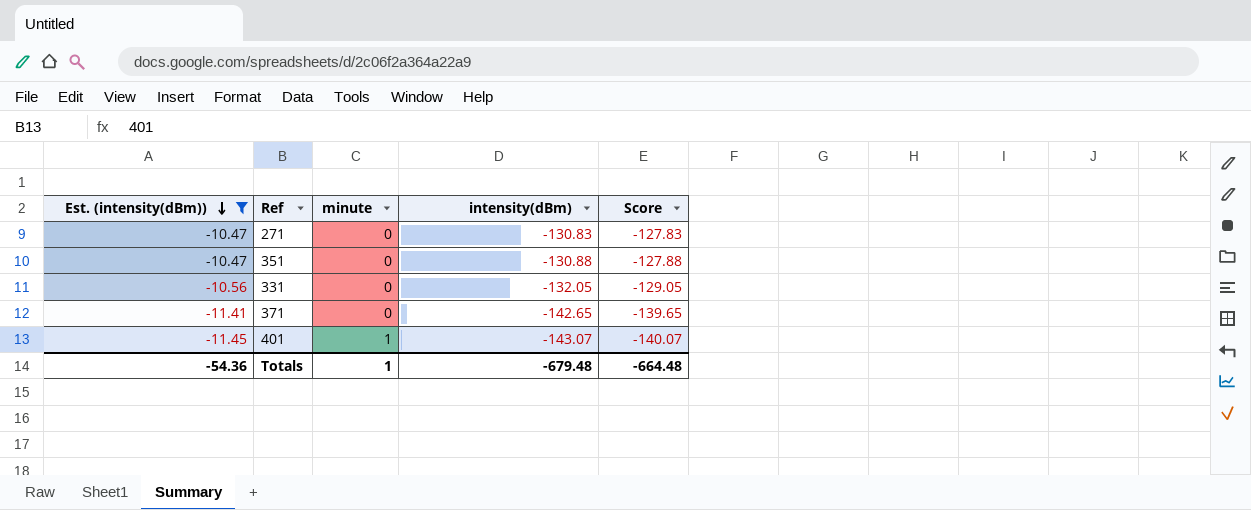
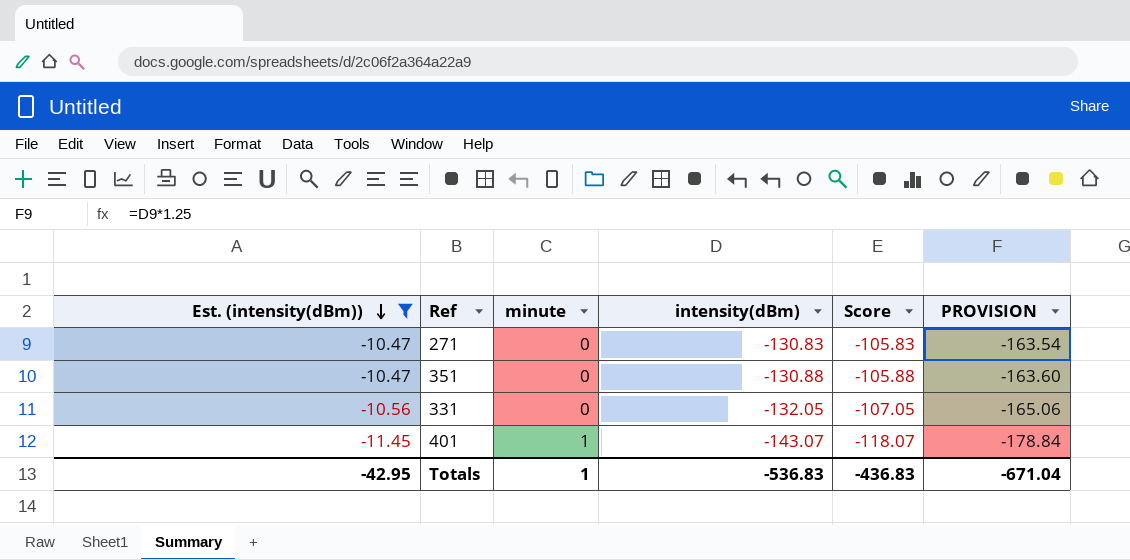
column Score | formula: [intensity(dBm)] + 3 -> [intensity(dBm)] + 25
column PROVISION | formula: none -> [intensity(dBm)] * 1.25
row 371: -11.41 | 0 | -142.65 | -139.65 -> none
Totals | Est. (intensity(dBm)): -54.36 -> -42.95
Totals | intensity(dBm): -679.48 -> -536.83
Totals | Score: -664.48 -> -436.83

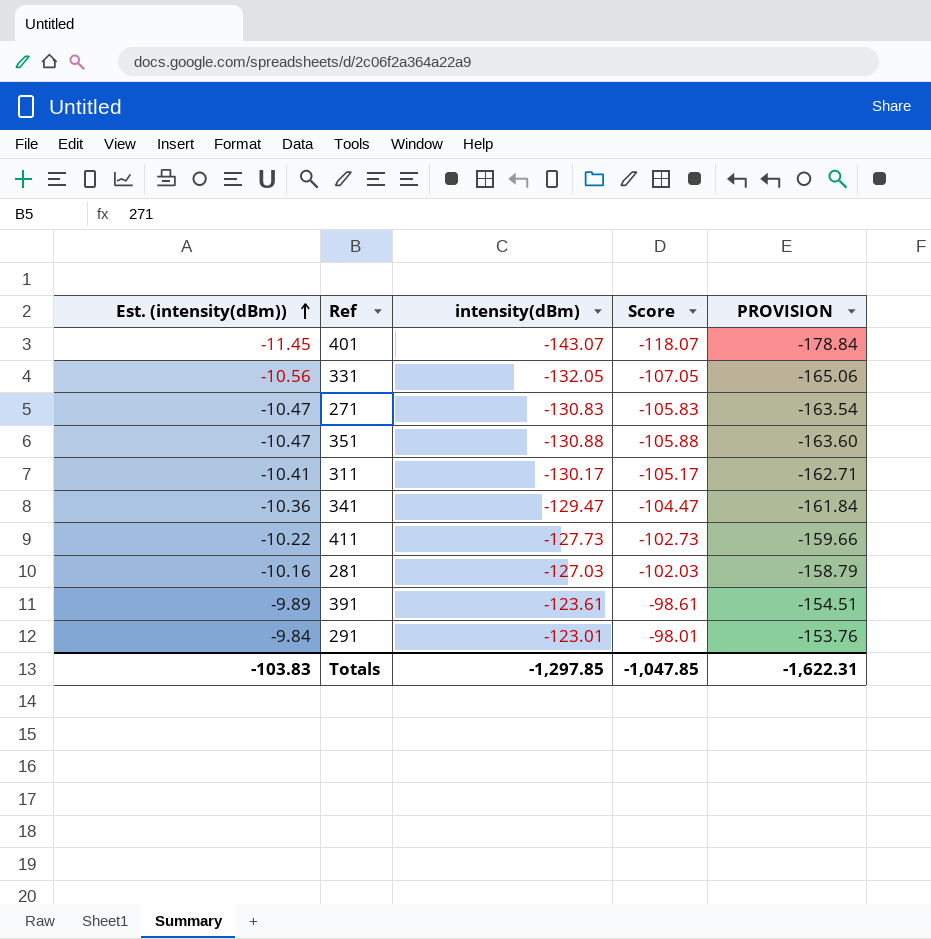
filter: Est. (intensity(dBm)) <= -10.47 -> none
row order: Est. (intensity(dBm)) descending -> Est. (intensity(dBm)) ascending
column minute | position: 3 -> none
Totals | Est. (intensity(dBm)): -42.95 -> -103.83
Totals | intensity(dBm): -536.83 -> -1,297.85
Totals | Score: -436.83 -> -1,047.85
Totals | PROVISION: -671.04 -> -1,622.31

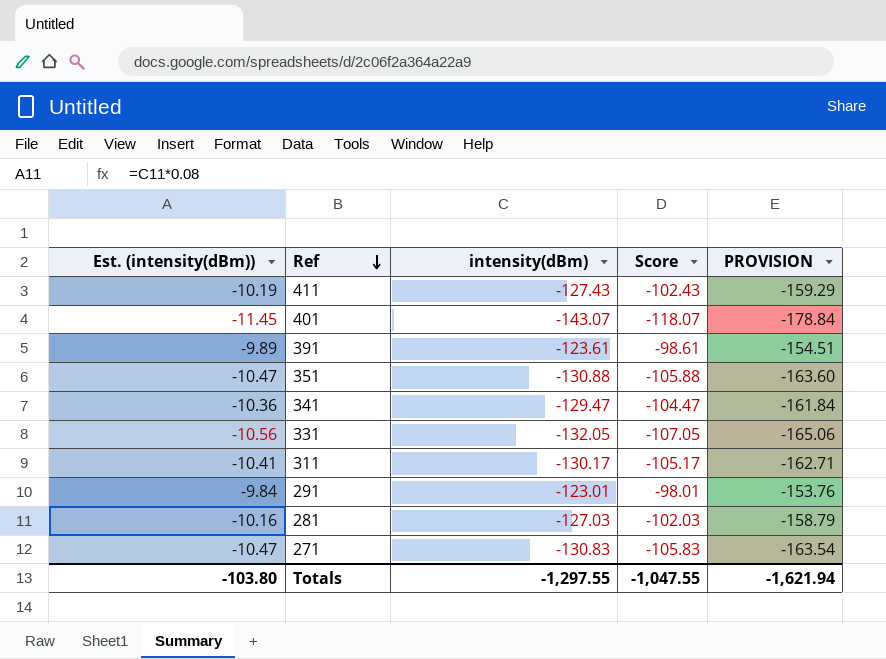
row order: Est. (intensity(dBm)) ascending -> Ref descending
411 | Est. (intensity(dBm)): -10.22 -> -10.19
411 | intensity(dBm): -127.73 -> -127.43
411 | Score: -102.73 -> -102.43
411 | PROVISION: -159.66 -> -159.29
Totals | Est. (intensity(dBm)): -103.83 -> -103.80
Totals | intensity(dBm): -1,297.85 -> -1,297.55
Totals | Score: -1,047.85 -> -1,047.55
Totals | PROVISION: -1,622.31 -> -1,621.94

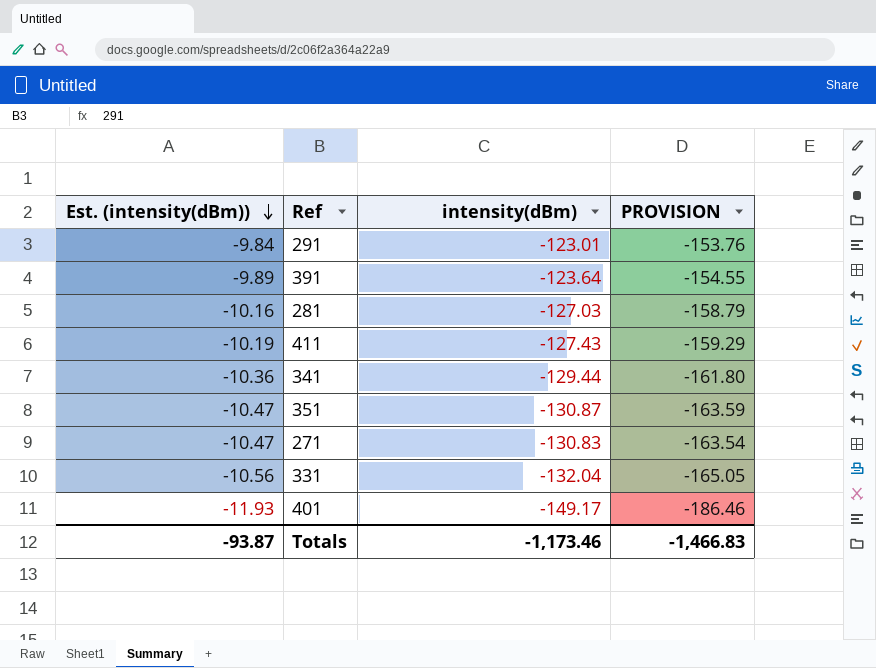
row order: Ref descending -> Est. (intensity(dBm)) descending
column Score | formula: [intensity(dBm)] + 25 -> none
row 311: -10.41 | -130.17 | -105.17 | -162.71 -> none
391 | intensity(dBm): -123.61 -> -123.64
391 | PROVISION: -154.51 -> -154.55
341 | intensity(dBm): -129.47 -> -129.44
341 | PROVISION: -161.84 -> -161.80
351 | intensity(dBm): -130.88 -> -130.87
351 | PROVISION: -163.60 -> -163.59
331 | intensity(dBm): -132.05 -> -132.04
331 | PROVISION: -165.06 -> -165.05
401 | Est. (intensity(dBm)): -11.45 -> -11.93
401 | intensity(dBm): -143.07 -> -149.17
401 | PROVISION: -178.84 -> -186.46
Totals | Est. (intensity(dBm)): -103.80 -> -93.87
Totals | intensity(dBm): -1,297.55 -> -1,173.46
Totals | PROVISION: -1,621.94 -> -1,466.83

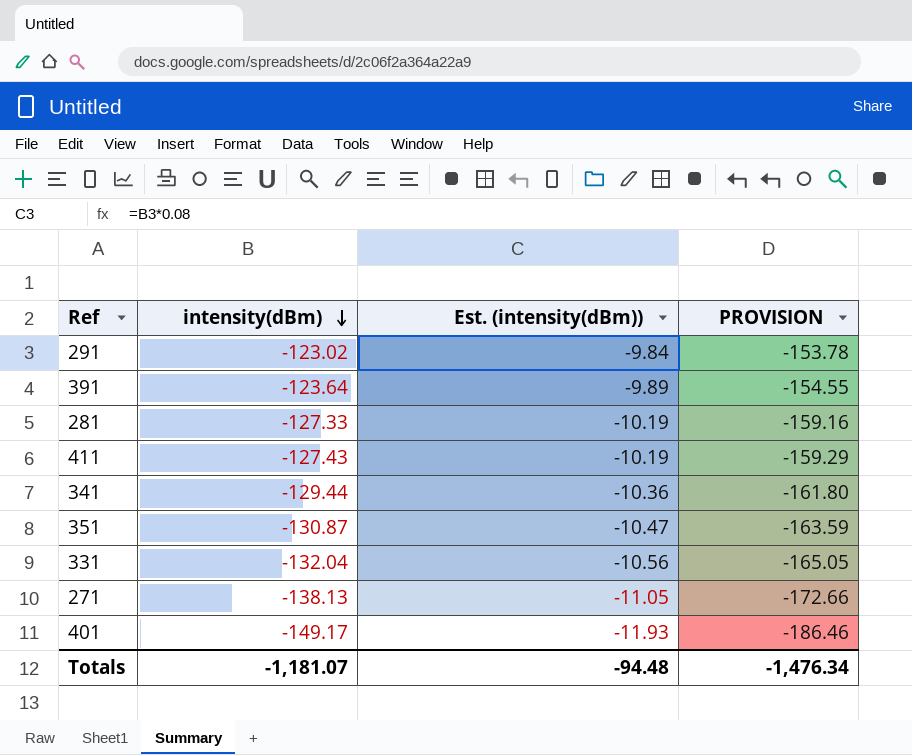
row order: Est. (intensity(dBm)) descending -> intensity(dBm) descending
column Est. (intensity(dBm)) | position: 1 -> 3
291 | intensity(dBm): -123.01 -> -123.02
291 | PROVISION: -153.76 -> -153.78
281 | intensity(dBm): -127.03 -> -127.33
281 | Est. (intensity(dBm)): -10.16 -> -10.19
281 | PROVISION: -158.79 -> -159.16
271 | intensity(dBm): -130.83 -> -138.13
271 | Est. (intensity(dBm)): -10.47 -> -11.05
271 | PROVISION: -163.54 -> -172.66
Totals | intensity(dBm): -1,173.46 -> -1,181.07
Totals | Est. (intensity(dBm)): -93.87 -> -94.48
Totals | PROVISION: -1,466.83 -> -1,476.34

